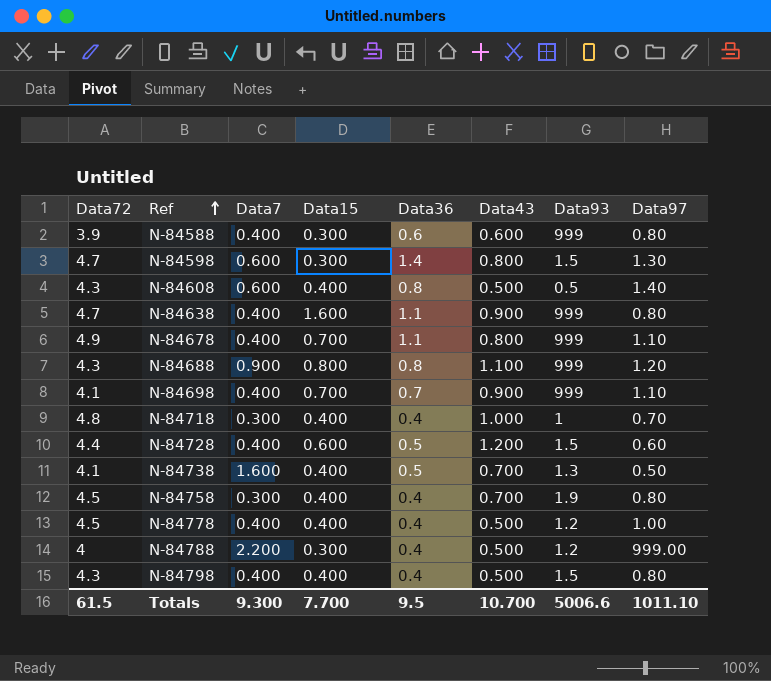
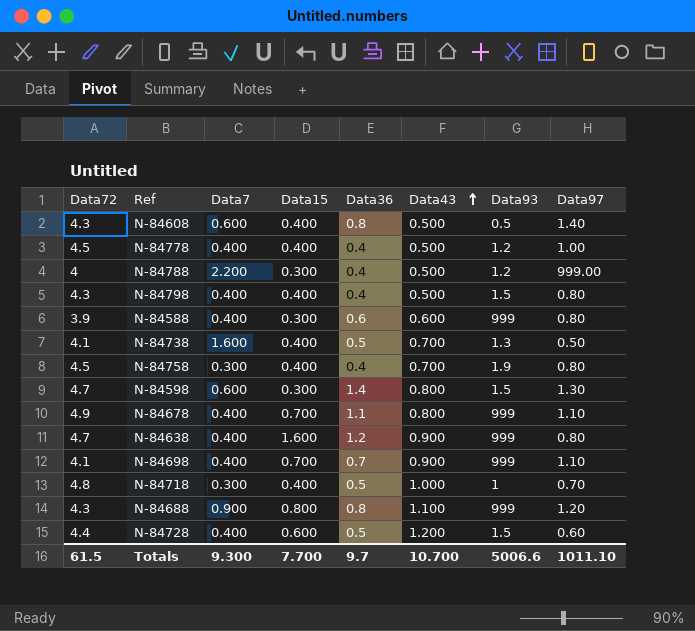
row order: Ref ascending -> Data43 ascending
N-84638 | Data36: 1.1 -> 1.2
N-84718 | Data36: 0.4 -> 0.5
Totals | Data36: 9.5 -> 9.7

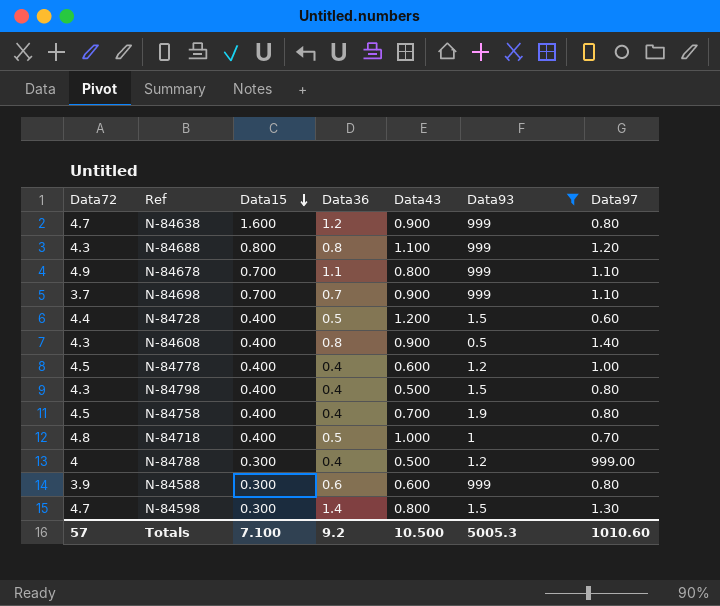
filter: none -> Data93 != 1.3
row order: Data43 ascending -> Data15 descending
column Data7 | position: 3 -> none
N-84698 | Data72: 4.1 -> 3.7
N-84728 | Data15: 0.600 -> 0.400
N-84608 | Data43: 0.500 -> 0.900
N-84778 | Data43: 0.500 -> 0.600
Totals | Data72: 61.5 -> 57
Totals | Data15: 7.700 -> 7.100
Totals | Data36: 9.7 -> 9.2
Totals | Data43: 10.700 -> 10.500
Totals | Data93: 5006.6 -> 5005.3
Totals | Data97: 1011.10 -> 1010.60

